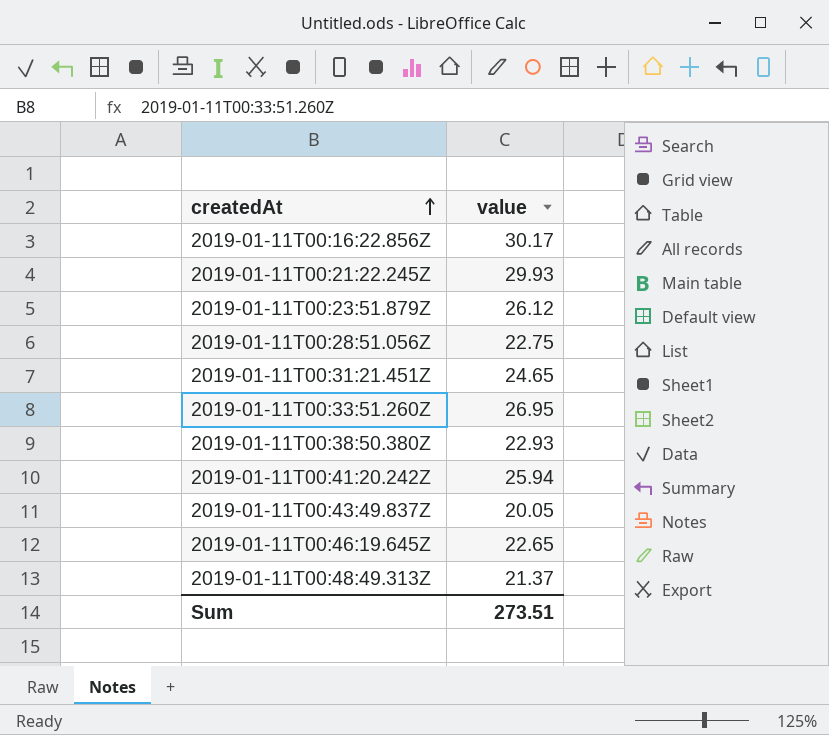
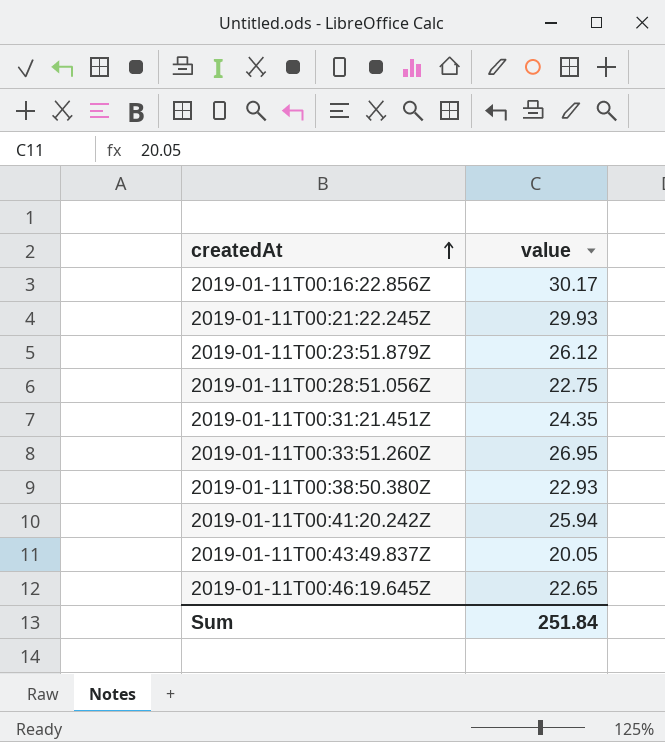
row 2019-01-11T00:48:49.313Z: 21.37 -> none
2019-01-11T00:31:21.451Z | value: 24.65 -> 24.35
Sum | value: 273.51 -> 251.84

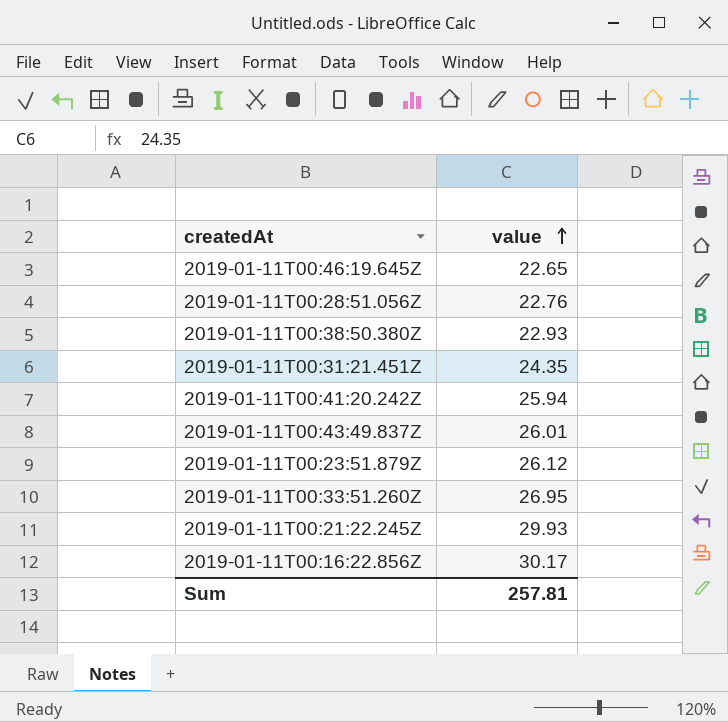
row order: createdAt ascending -> value ascending
2019-01-11T00:28:51.056Z | value: 22.75 -> 22.76
2019-01-11T00:43:49.837Z | value: 20.05 -> 26.01
Sum | value: 251.84 -> 257.81

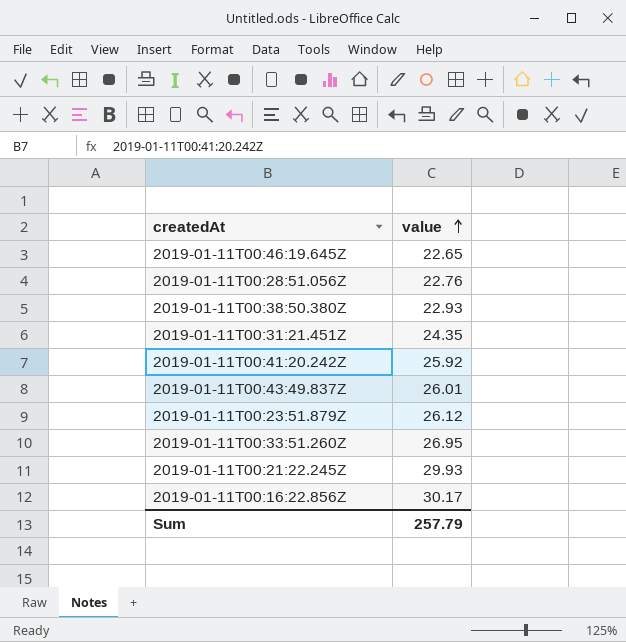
2019-01-11T00:41:20.242Z | value: 25.94 -> 25.92
Sum | value: 257.81 -> 257.79

